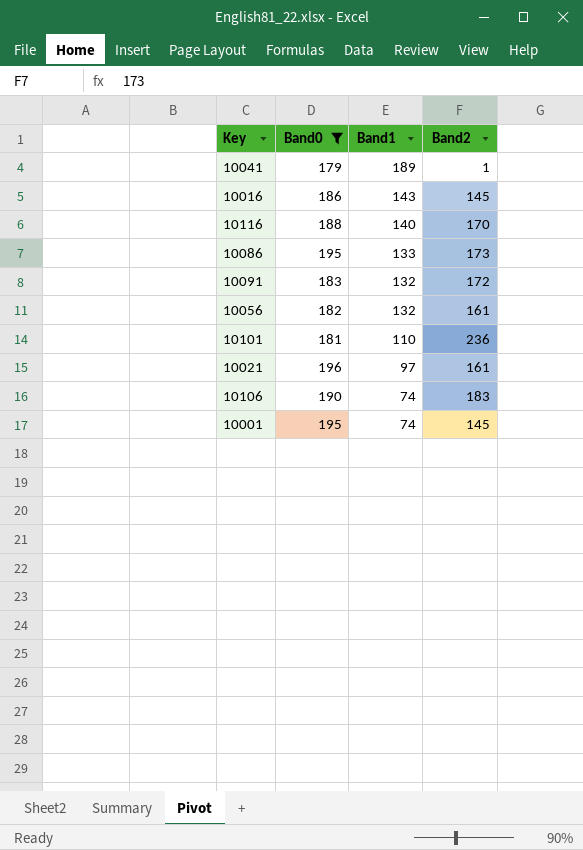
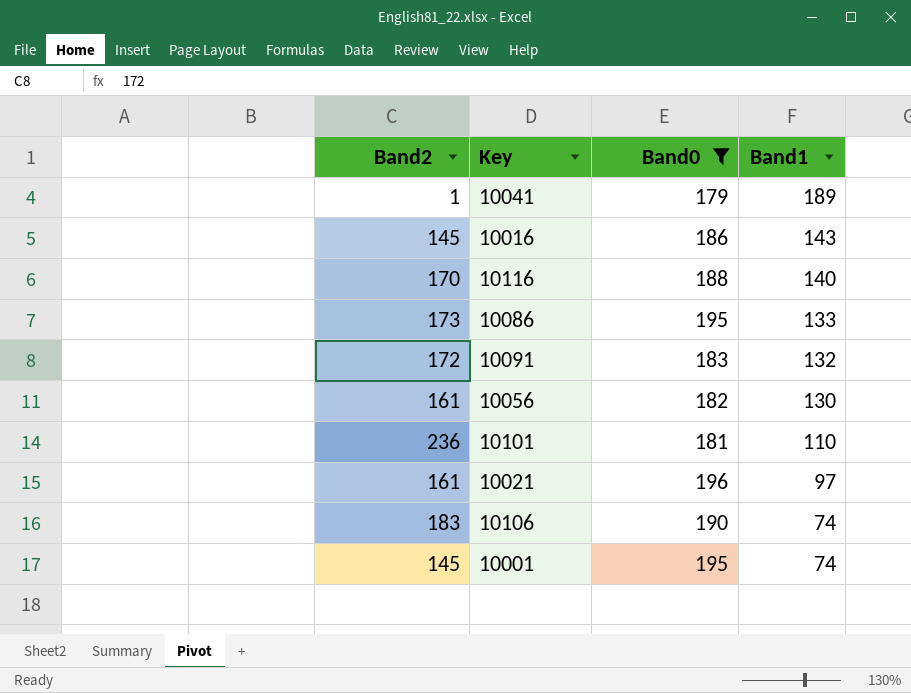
column Band2 | position: 4 -> 1
10056 | Band1: 132 -> 130

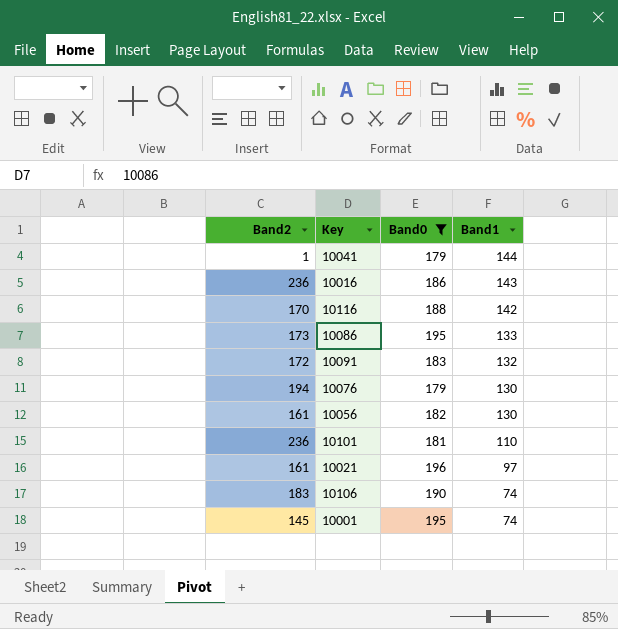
10041 | Band1: 189 -> 144
10016 | Band2: 145 -> 236
10116 | Band1: 140 -> 142
row 10076: none -> 194 | 179 | 130

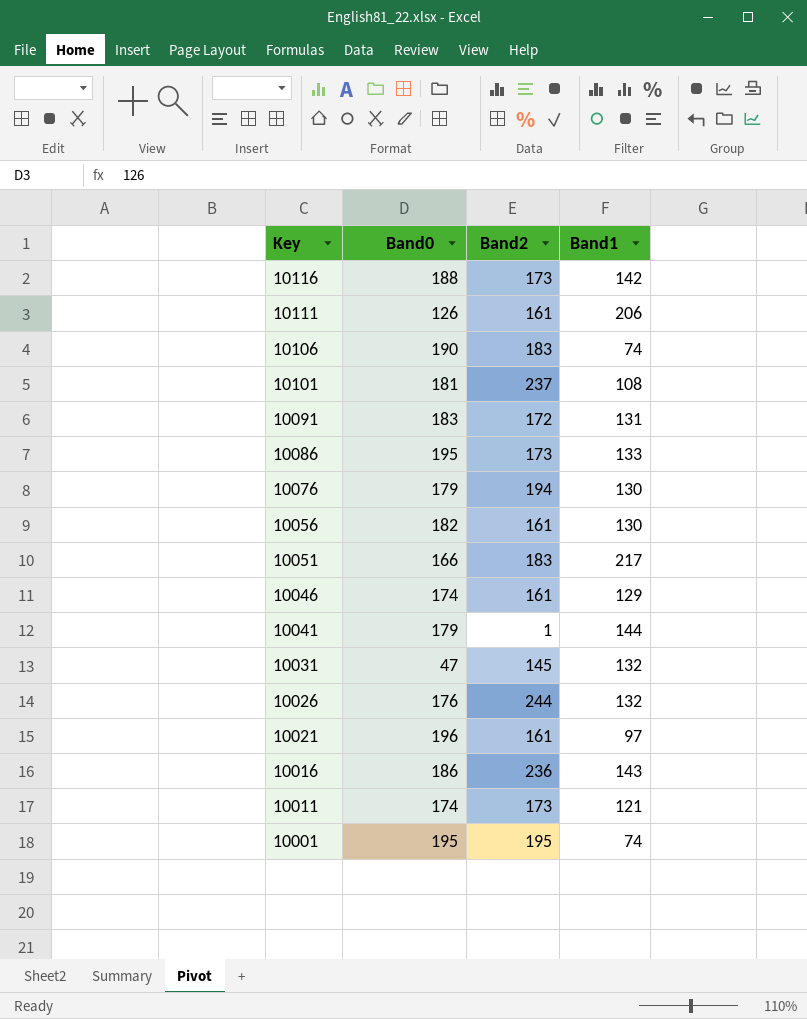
filter: Band0 >= 179 -> none
row order: Band1 descending -> Key descending
column Band2 | position: 1 -> 3
10116 | Band2: 170 -> 173
10101 | Band2: 236 -> 237
10101 | Band1: 110 -> 108
10091 | Band1: 132 -> 131
10001 | Band2: 145 -> 195

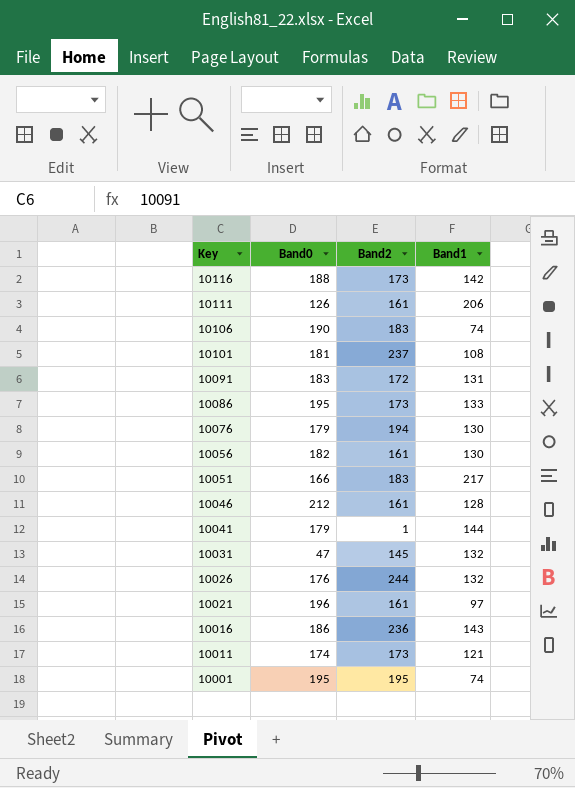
10046 | Band0: 174 -> 212
10046 | Band1: 129 -> 128

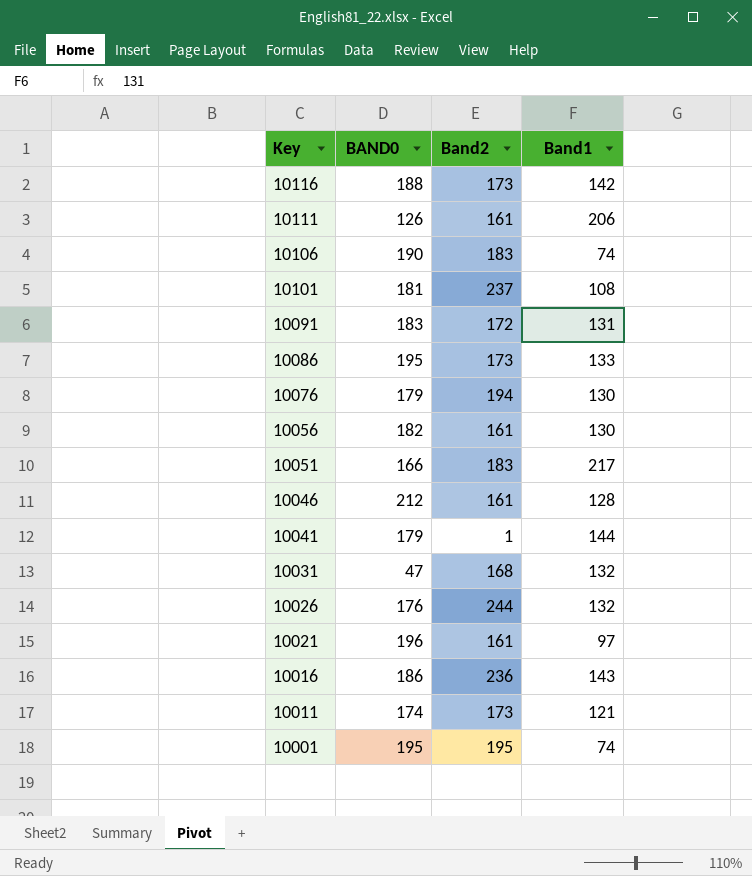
column name: Band0 -> BAND0
10031 | Band2: 145 -> 168

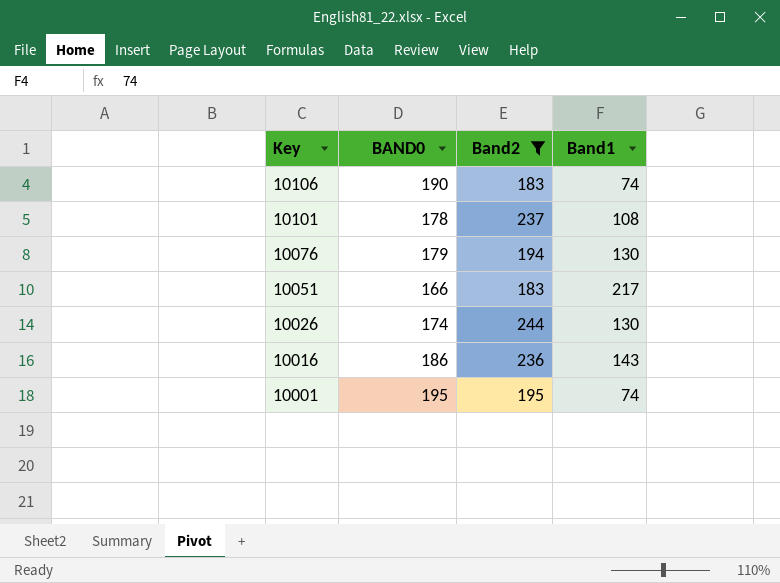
filter: none -> Band2 >= 183
10101 | BAND0: 181 -> 178
10026 | BAND0: 176 -> 174
10026 | Band1: 132 -> 130

